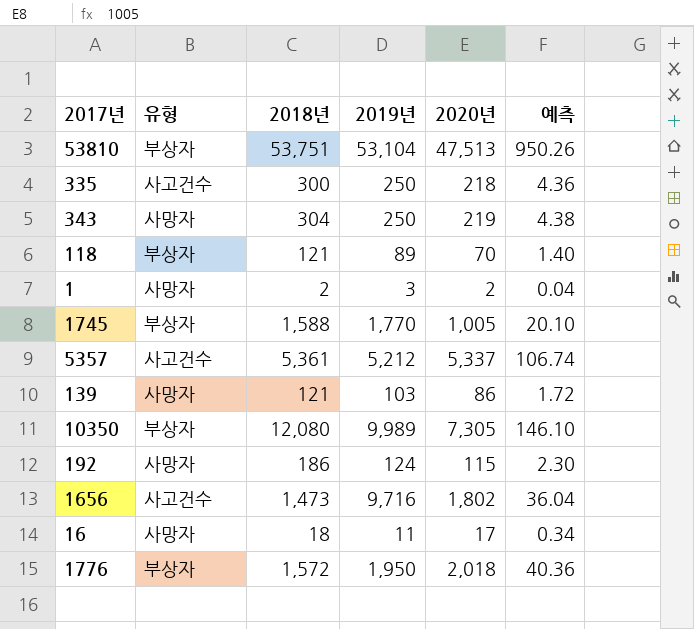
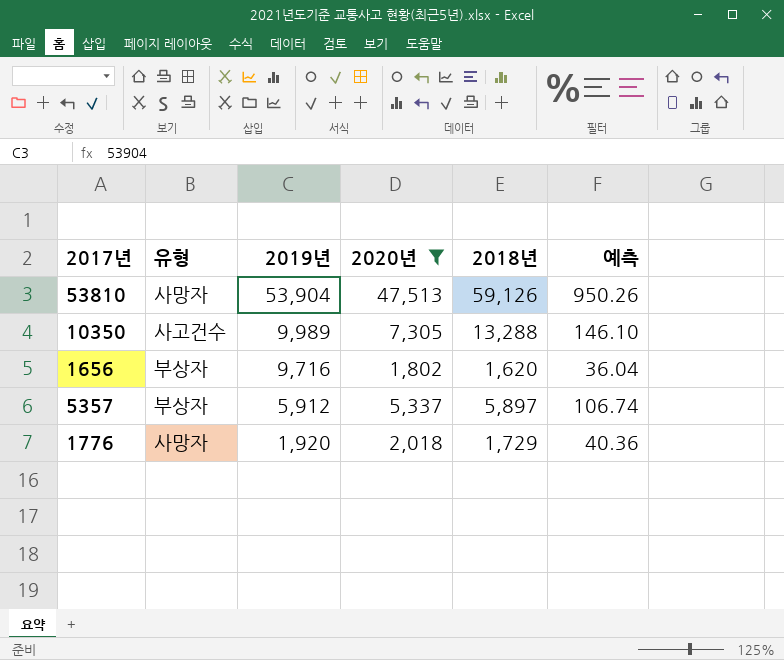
filter: none -> 2020년 >= 1,802
row order: none -> 2019년 descending
column 2018년 | position: 3 -> 5
53810 | 유형: 부상자 -> 사망자
53810 | 2019년: 53,104 -> 53,904
53810 | 2018년: 53,751 -> 59,126
10350 | 유형: 부상자 -> 사고건수
10350 | 2018년: 12,080 -> 13,288
1656 | 유형: 사고건수 -> 부상자
1656 | 2018년: 1,473 -> 1,620
5357 | 유형: 사고건수 -> 부상자
5357 | 2019년: 5,212 -> 5,912
5357 | 2018년: 5,361 -> 5,897
1776 | 유형: 부상자 -> 사망자
1776 | 2019년: 1,950 -> 1,920
1776 | 2018년: 1,572 -> 1,729

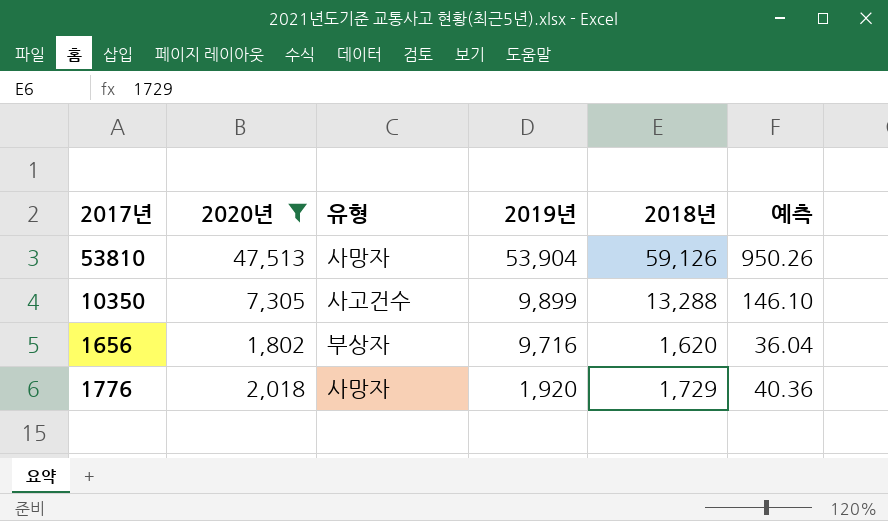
column 2020년 | position: 4 -> 2
row 5357: 부상자 | 5,912 | 5,337 | 5,897 | 106.74 -> none
10350 | 2019년: 9,989 -> 9,899

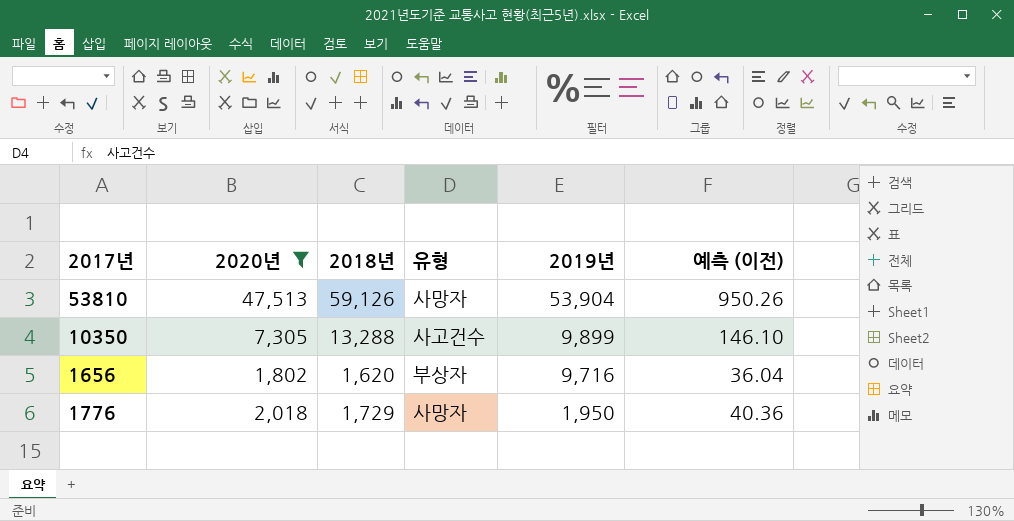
column 2018년 | position: 5 -> 3
column name: 예측 -> 예측 (이전)
1776 | 2019년: 1,920 -> 1,950

